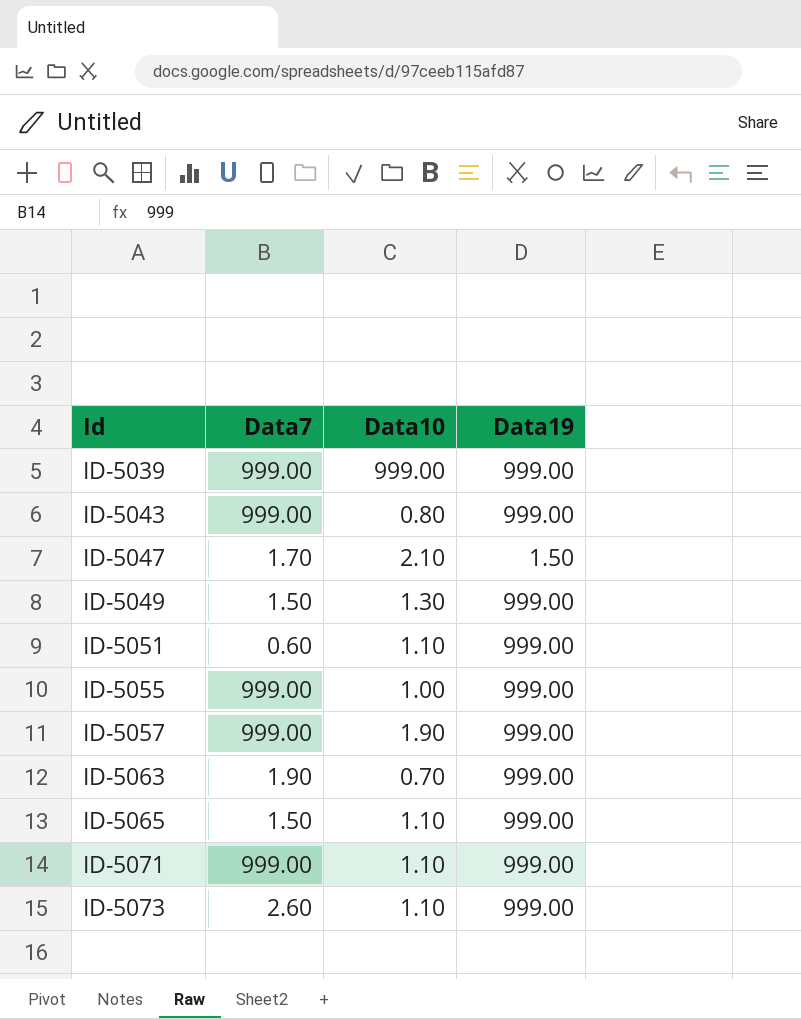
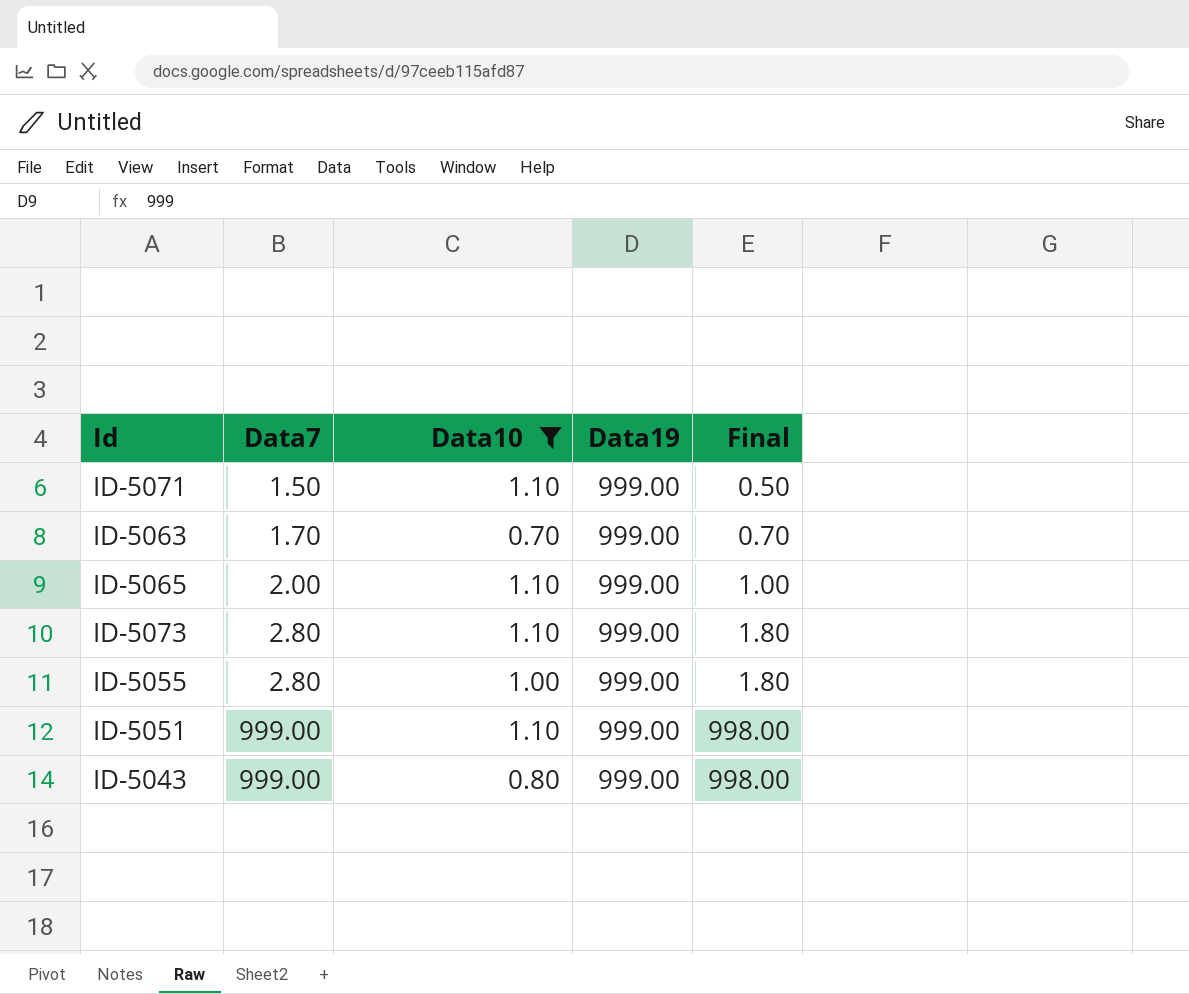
filter: none -> Data10 <= 1.10
row order: Id ascending -> Data7 ascending
column Final | formula: none -> [Data7] - 1
ID-5071 | Data7: 999.00 -> 1.50
ID-5063 | Data7: 1.90 -> 1.70
ID-5065 | Data7: 1.50 -> 2.00
ID-5073 | Data7: 2.60 -> 2.80
ID-5055 | Data7: 999.00 -> 2.80
ID-5051 | Data7: 0.60 -> 999.00

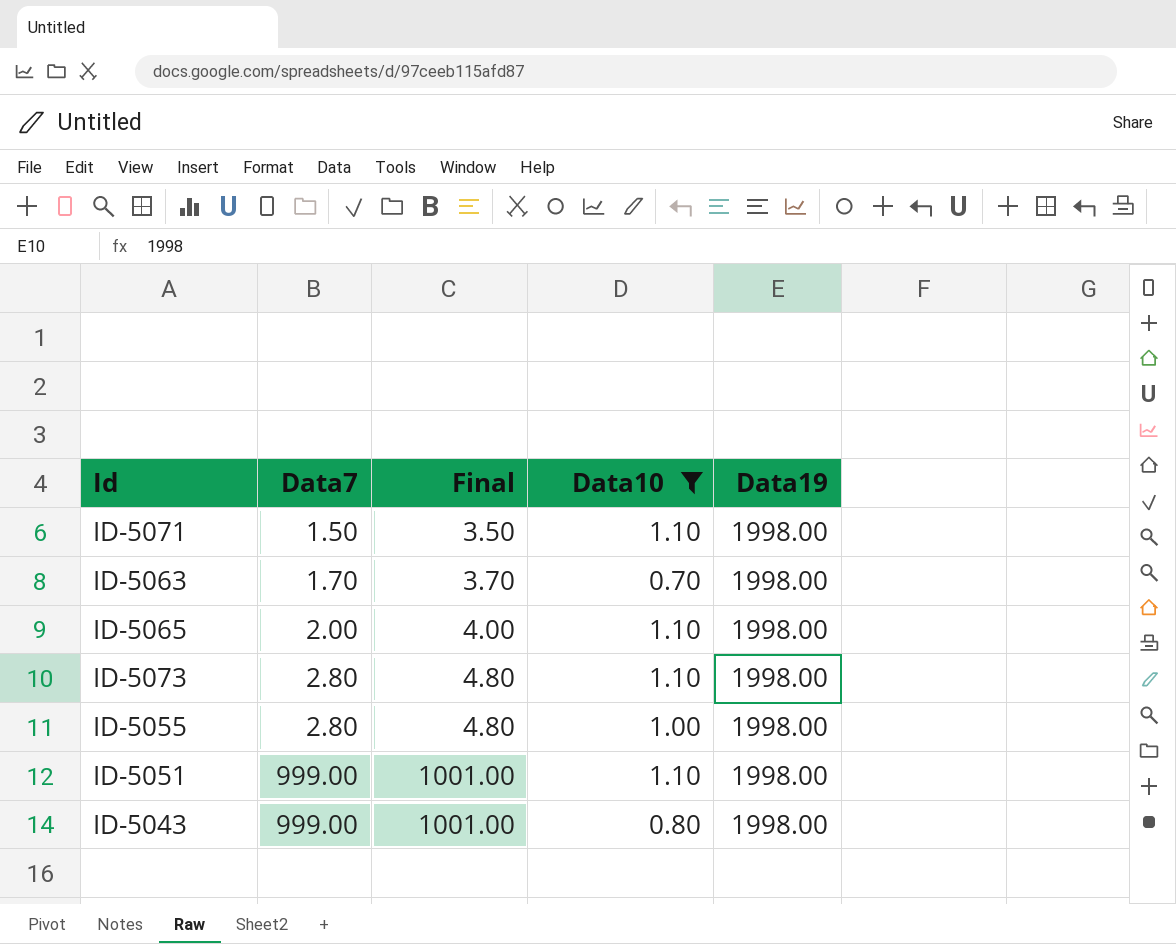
column Final | formula: [Data7] - 1 -> [Data7] + 2
column Final | position: 5 -> 3
ID-5071 | Data19: 999.00 -> 1998.00
ID-5063 | Data19: 999.00 -> 1998.00
ID-5065 | Data19: 999.00 -> 1998.00
ID-5073 | Data19: 999.00 -> 1998.00
ID-5055 | Data19: 999.00 -> 1998.00
ID-5051 | Data19: 999.00 -> 1998.00
ID-5043 | Data19: 999.00 -> 1998.00

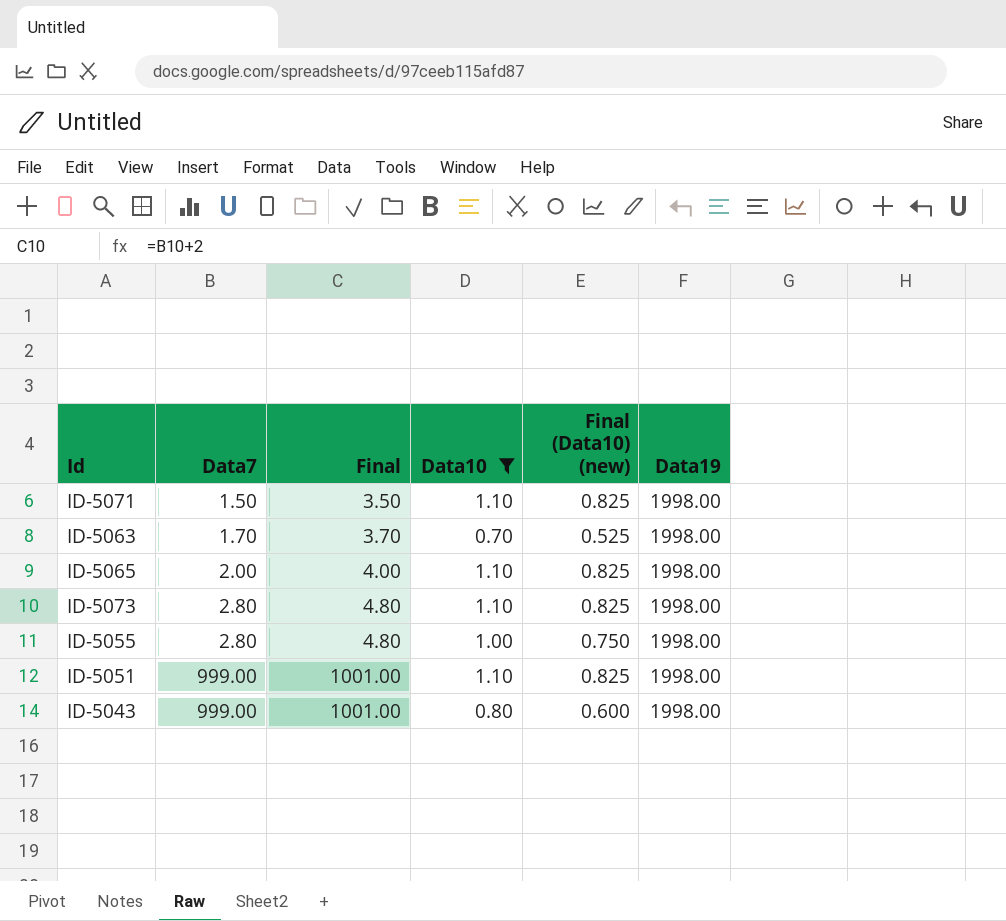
column Final (Data10) (new) | formula: none -> [Data10] * 0.75

